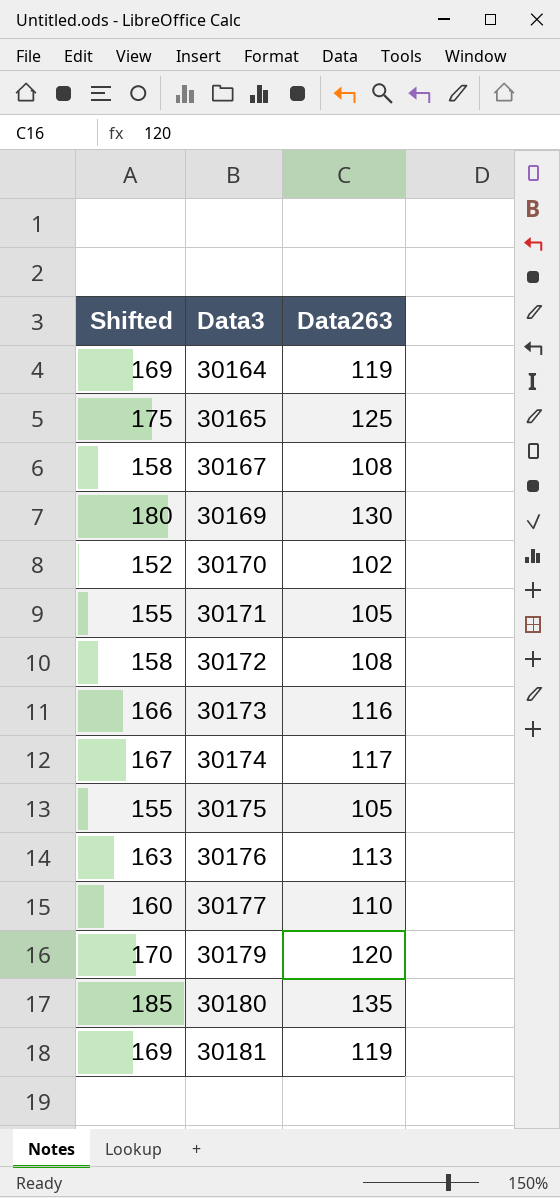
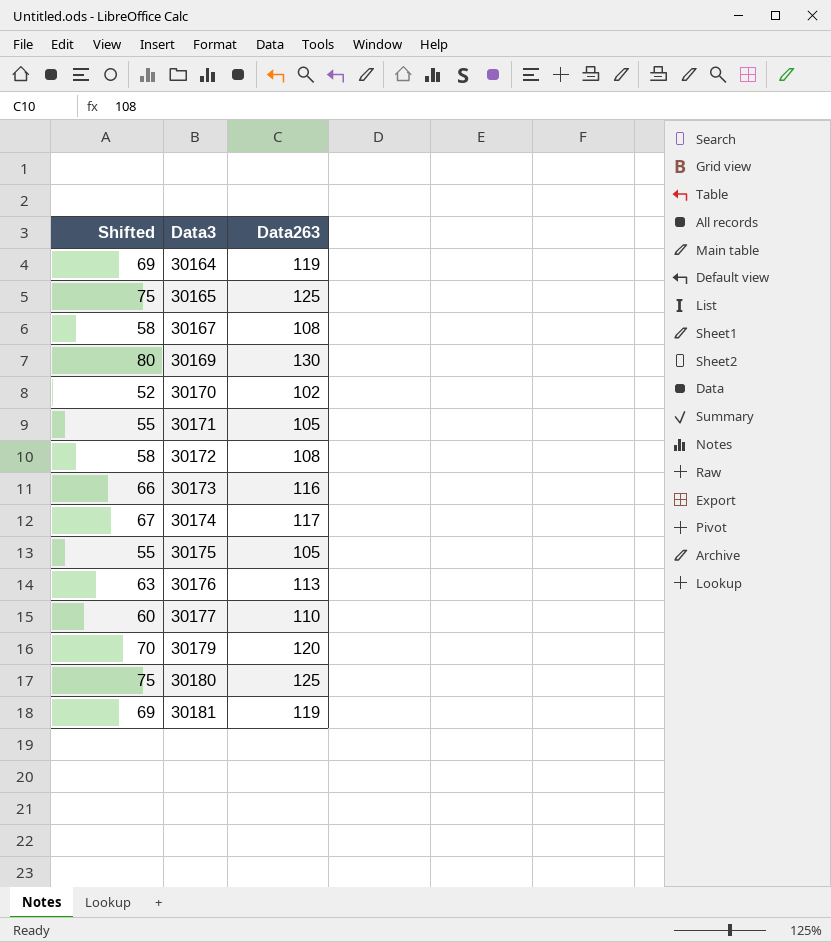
column Shifted | formula: [Data263] + 50 -> [Data263] - 50
30180 | Data263: 135 -> 125

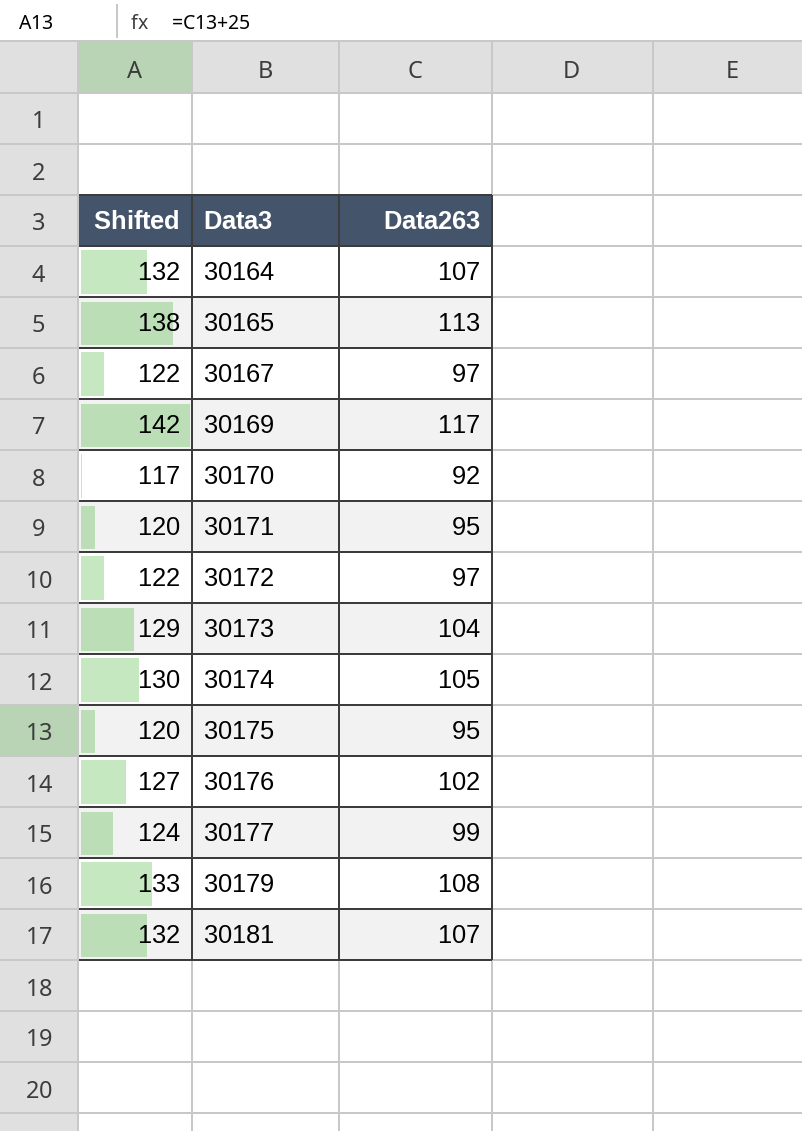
column Shifted | formula: [Data263] - 50 -> [Data263] + 25
row 30180: 75 | 125 -> none
30164 | Data263: 119 -> 107
30165 | Data263: 125 -> 113
30167 | Data263: 108 -> 97
30169 | Data263: 130 -> 117
30170 | Data263: 102 -> 92
30171 | Data263: 105 -> 95
30172 | Data263: 108 -> 97
30173 | Data263: 116 -> 104
30174 | Data263: 117 -> 105
30175 | Data263: 105 -> 95
30176 | Data263: 113 -> 102
30177 | Data263: 110 -> 99
30179 | Data263: 120 -> 108
30181 | Data263: 119 -> 107

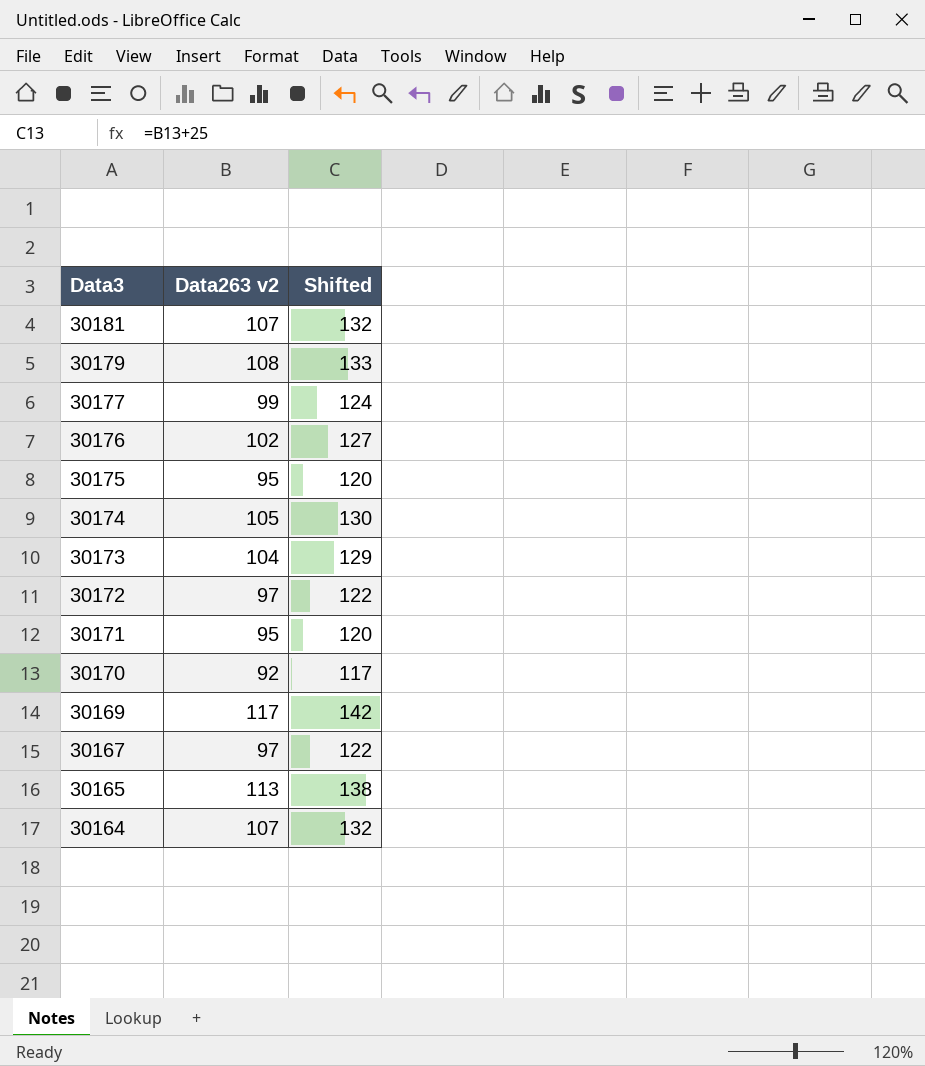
row order: Data3 ascending -> Data3 descending
column name: Data263 -> Data263 v2
column Shifted | position: 1 -> 3

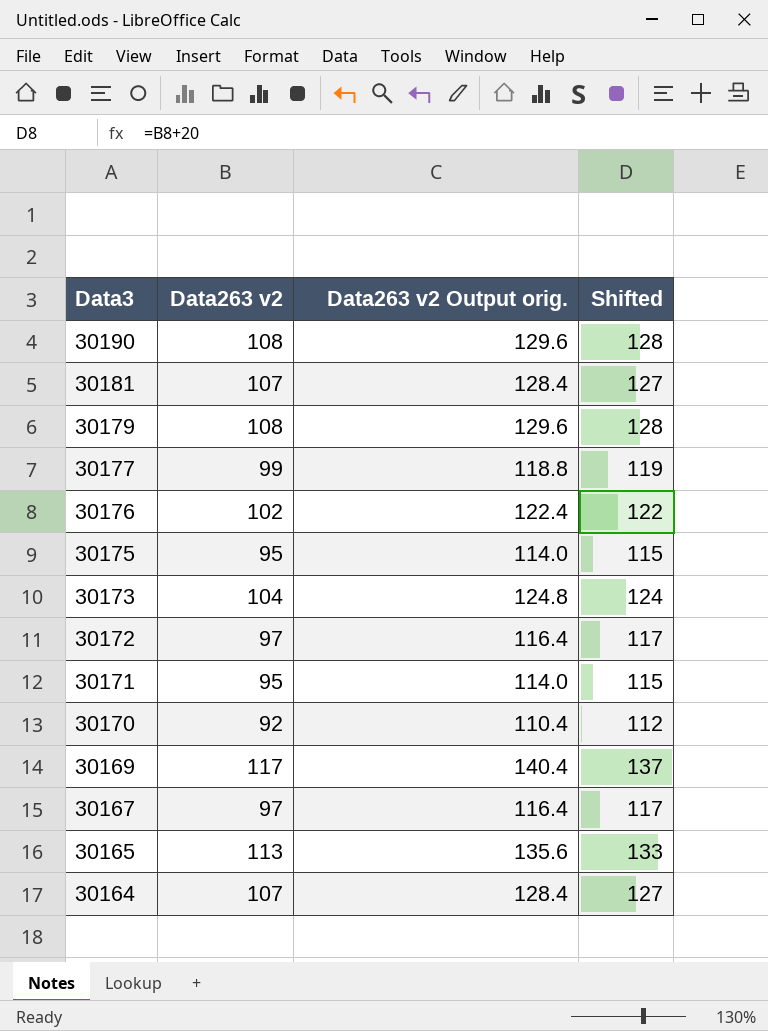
column Data263 v2 Output orig. | formula: none -> [Data263 v2] * 1.2
column Shifted | formula: [Data263 v2] + 25 -> [Data263 v2] + 20
row 30174: 105 | 130 -> none
row 30190: none -> 108 | 129.6 | 128

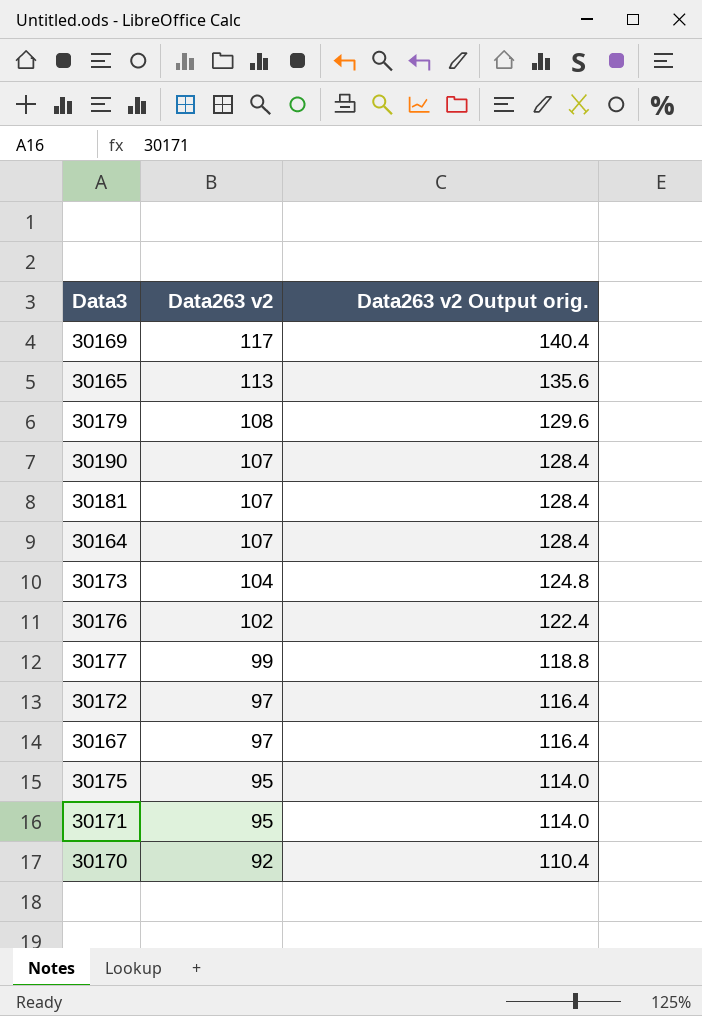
row order: Data3 descending -> Data263 v2 descending
column Shifted | formula: [Data263 v2] + 20 -> none
30190 | Data263 v2: 108 -> 107
30190 | Data263 v2 Output orig.: 129.6 -> 128.4

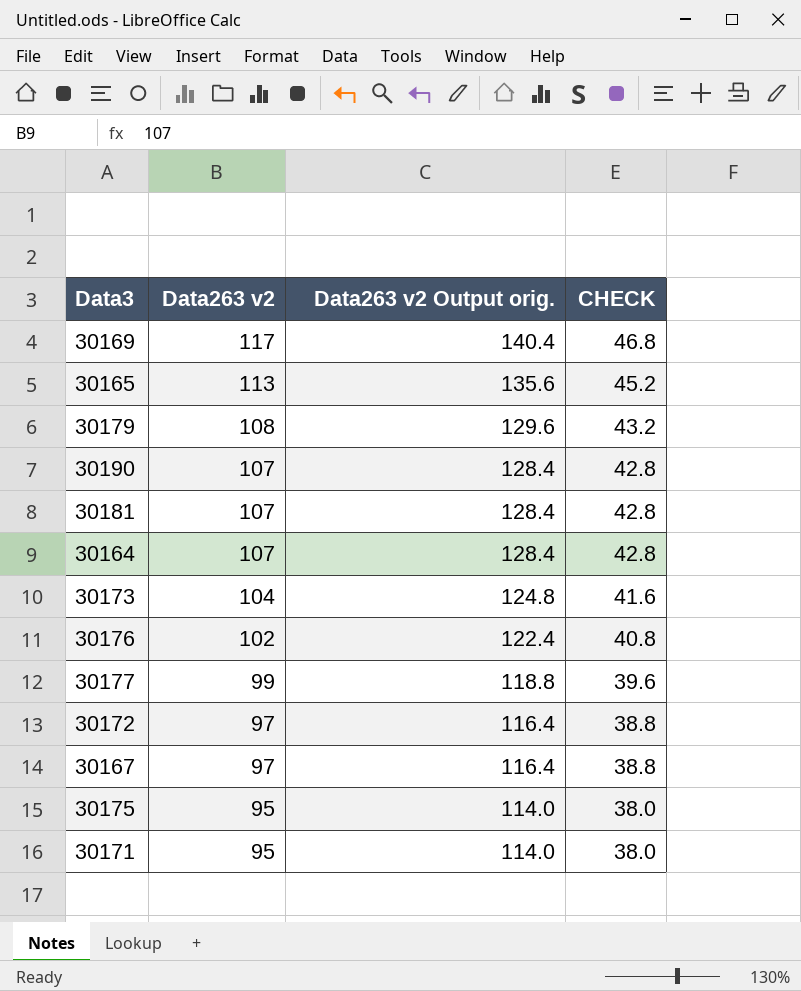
column CHECK | formula: none -> [Data263 v2] * 0.4
row 30170: 92 | 110.4 -> none

